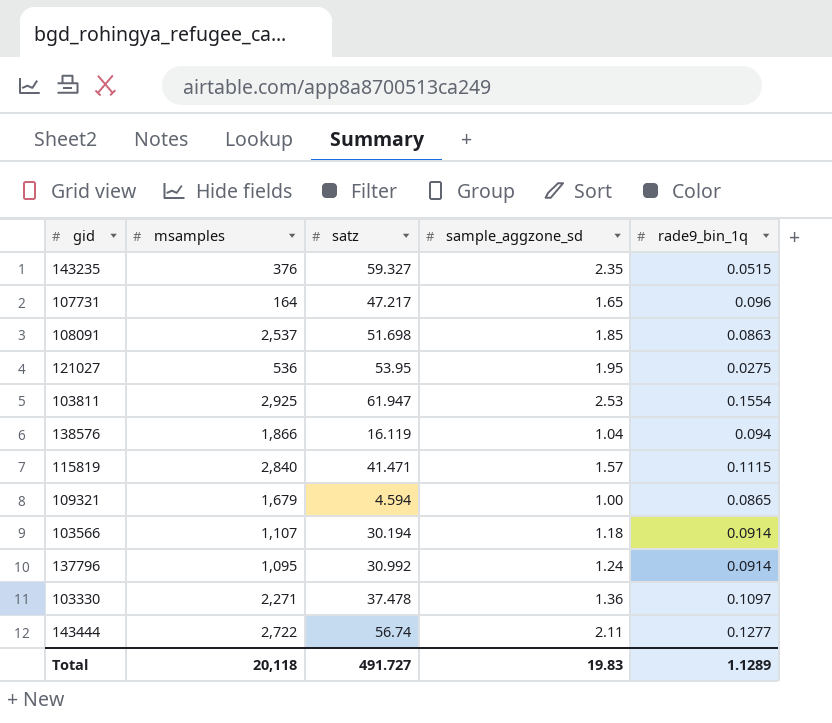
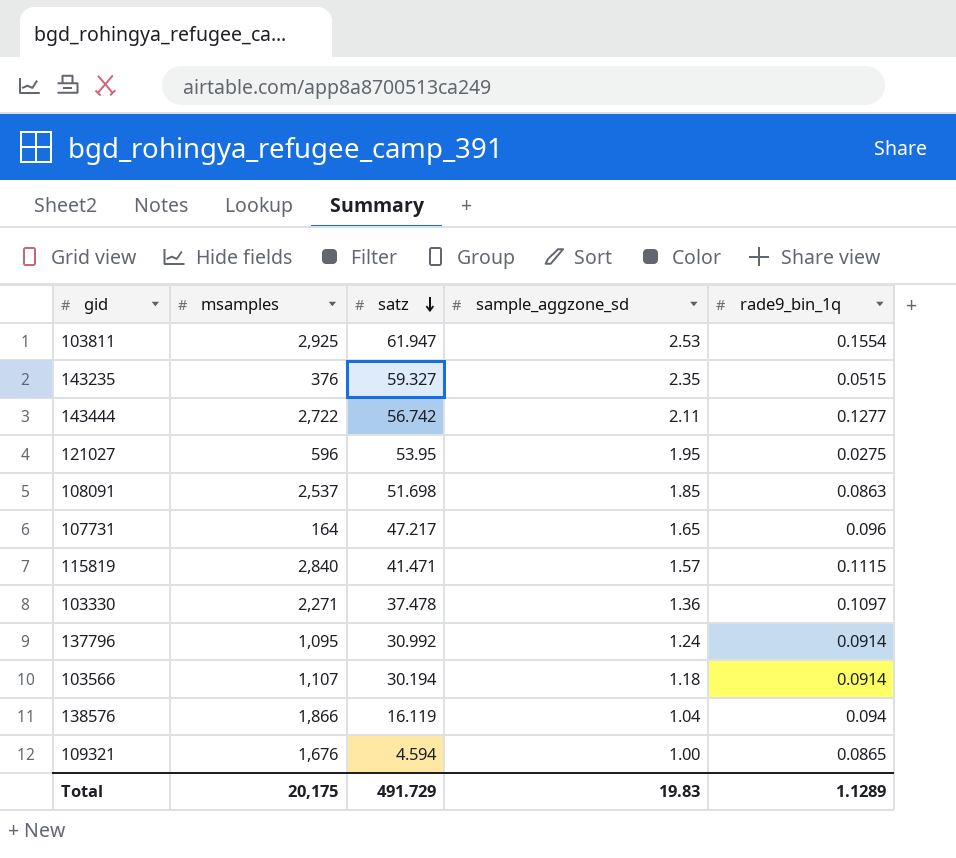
row order: none -> satz descending
143444 | satz: 56.74 -> 56.742
121027 | msamples: 536 -> 596
109321 | msamples: 1,679 -> 1,676
Total | msamples: 20,118 -> 20,175
Total | satz: 491.727 -> 491.729

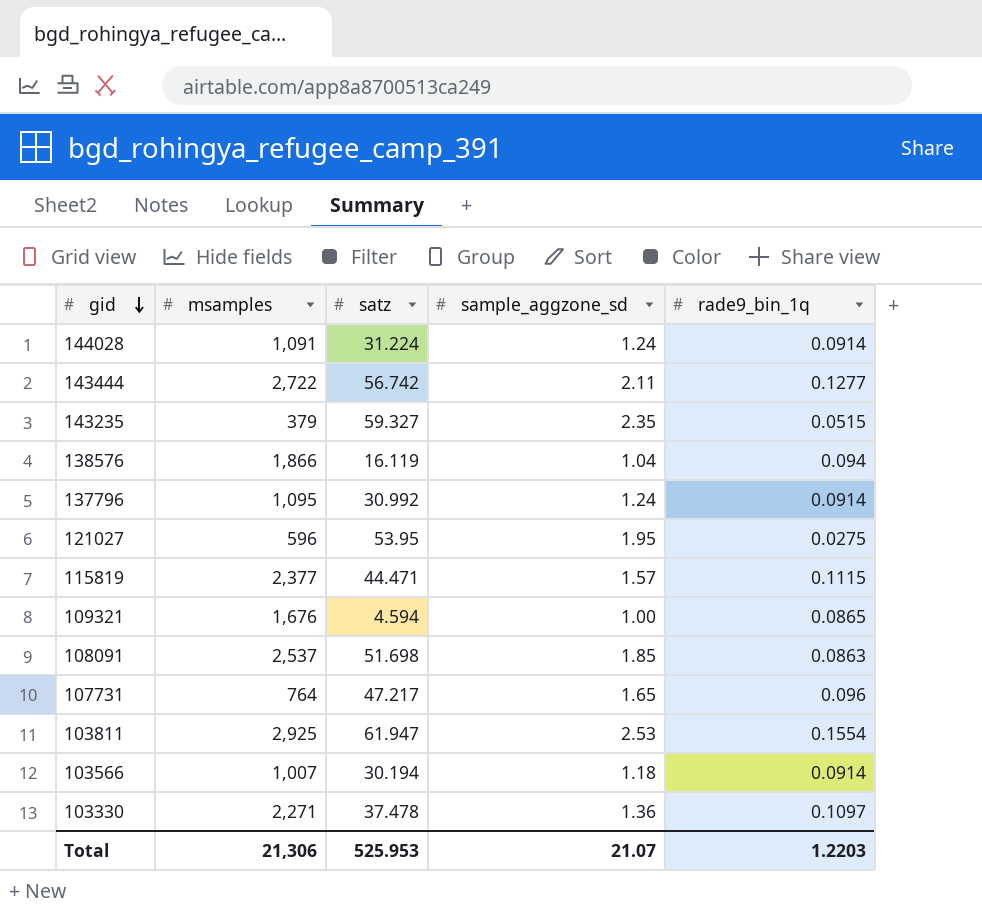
row order: satz descending -> gid descending
row 144028: none -> 1,091 | 31.224 | 1.24 | 0.0914
143235 | msamples: 376 -> 379
115819 | msamples: 2,840 -> 2,377
115819 | satz: 41.471 -> 44.471
107731 | msamples: 164 -> 764
103566 | msamples: 1,107 -> 1,007
Total | msamples: 20,175 -> 21,306
Total | satz: 491.729 -> 525.953
Total | sample_aggzone_sd: 19.83 -> 21.07
Total | rade9_bin_1q: 1.1289 -> 1.2203

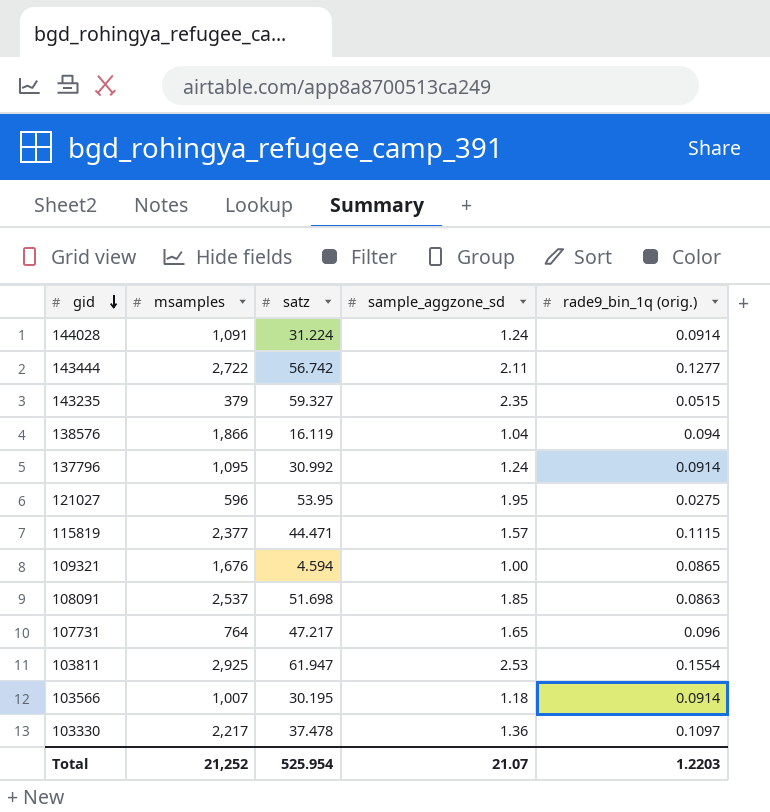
column name: rade9_bin_1q -> rade9_bin_1q (orig.)
103566 | satz: 30.194 -> 30.195
103330 | msamples: 2,271 -> 2,217
Total | msamples: 21,306 -> 21,252
Total | satz: 525.953 -> 525.954

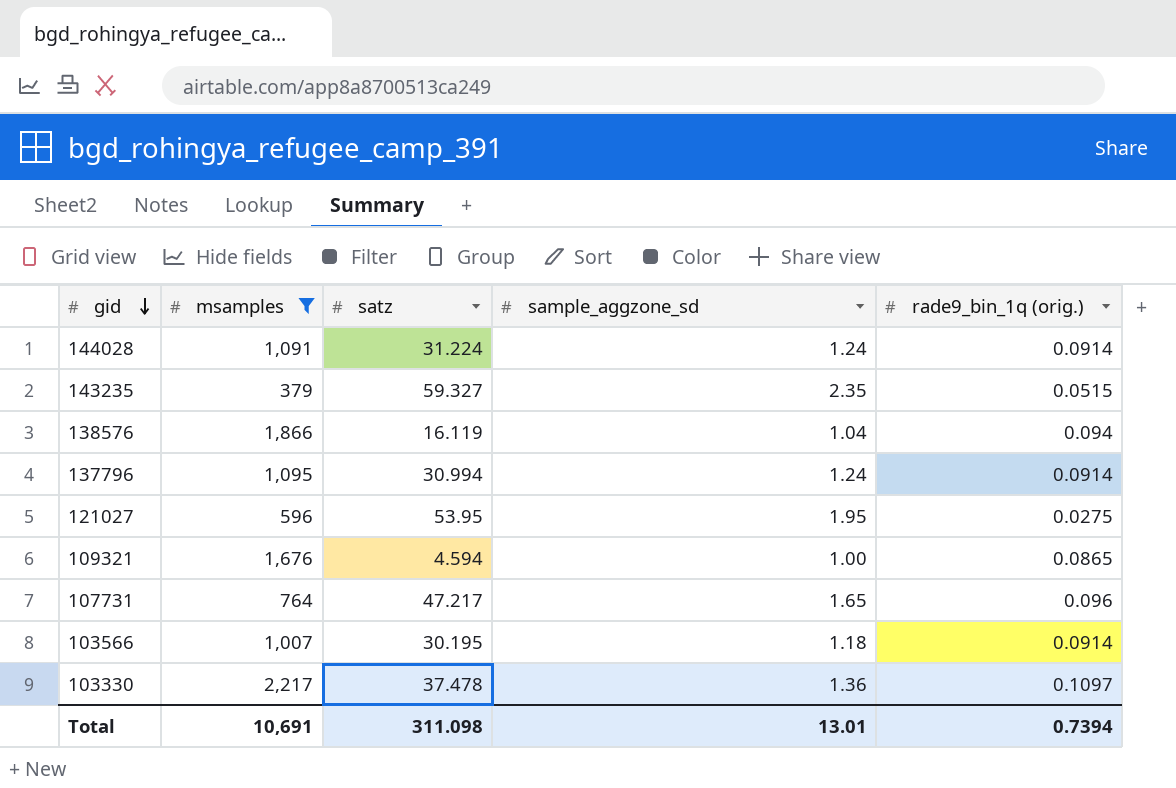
filter: none -> msamples <= 2,217
137796 | satz: 30.992 -> 30.994
Total | msamples: 21,252 -> 10,691
Total | satz: 525.954 -> 311.098
Total | sample_aggzone_sd: 21.07 -> 13.01
Total | rade9_bin_1q (orig.): 1.2203 -> 0.7394

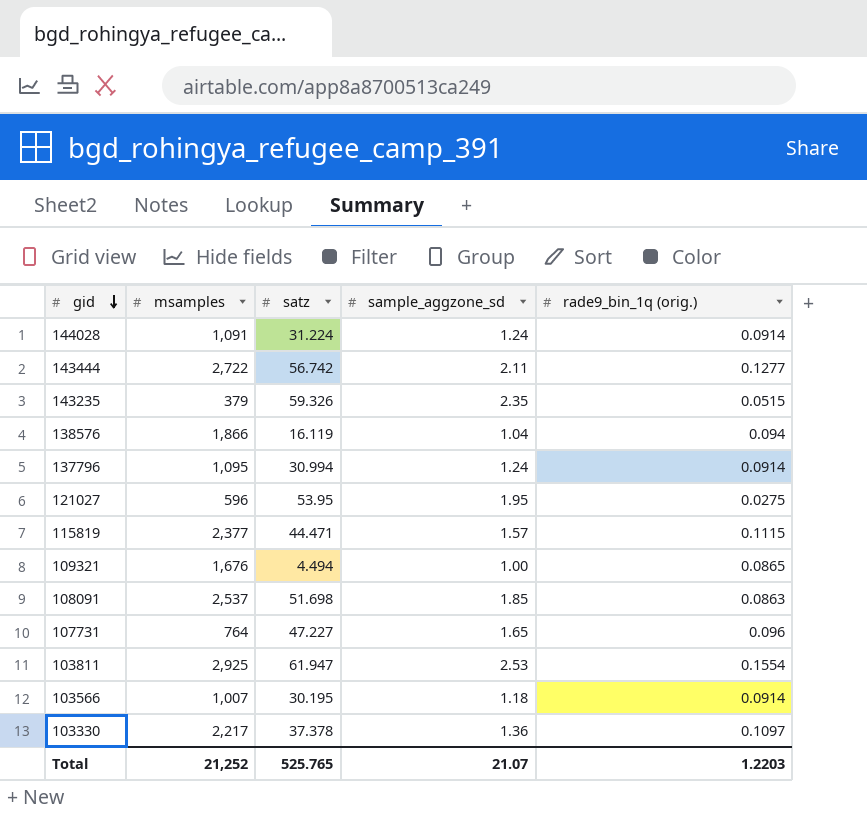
filter: msamples <= 2,217 -> none
143235 | satz: 59.327 -> 59.326
109321 | satz: 4.594 -> 4.494
107731 | satz: 47.217 -> 47.227
103330 | satz: 37.478 -> 37.378
Total | msamples: 10,691 -> 21,252
Total | satz: 311.098 -> 525.765
Total | sample_aggzone_sd: 13.01 -> 21.07
Total | rade9_bin_1q (orig.): 0.7394 -> 1.2203

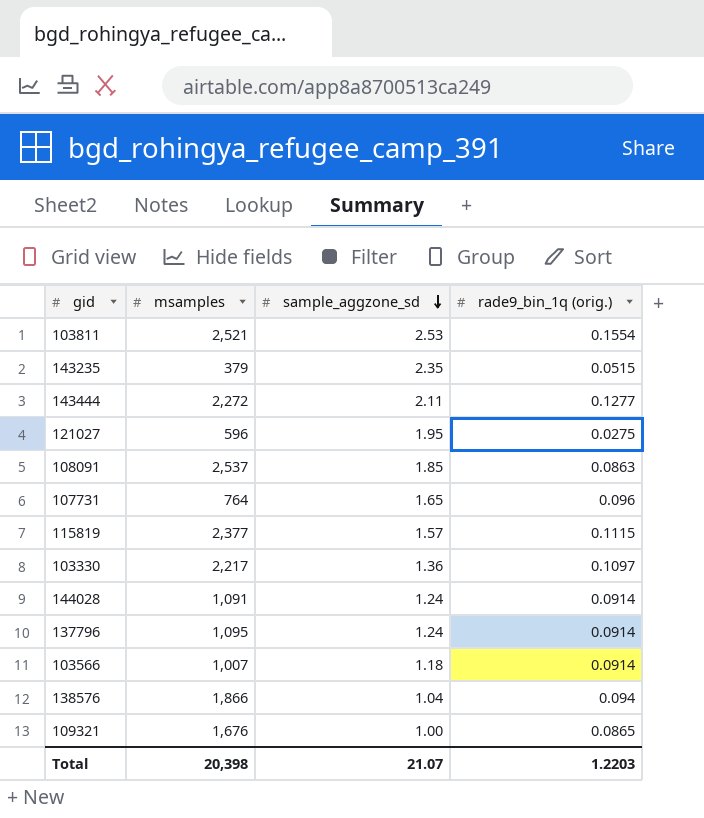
row order: gid descending -> sample_aggzone_sd descending
column satz | position: 3 -> none
103811 | msamples: 2,925 -> 2,521
143444 | msamples: 2,722 -> 2,272
Total | msamples: 21,252 -> 20,398

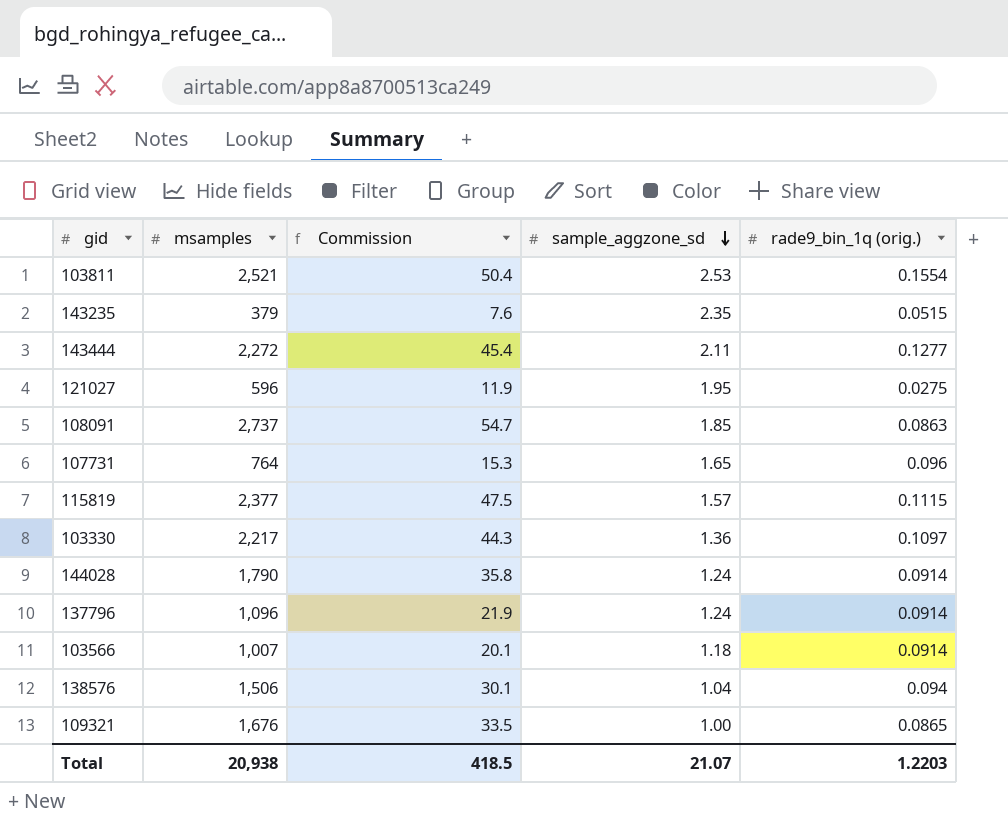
column Commission | formula: none -> [msamples] * 0.02
108091 | msamples: 2,537 -> 2,737
144028 | msamples: 1,091 -> 1,790
137796 | msamples: 1,095 -> 1,096
138576 | msamples: 1,866 -> 1,506
Total | msamples: 20,398 -> 20,938

